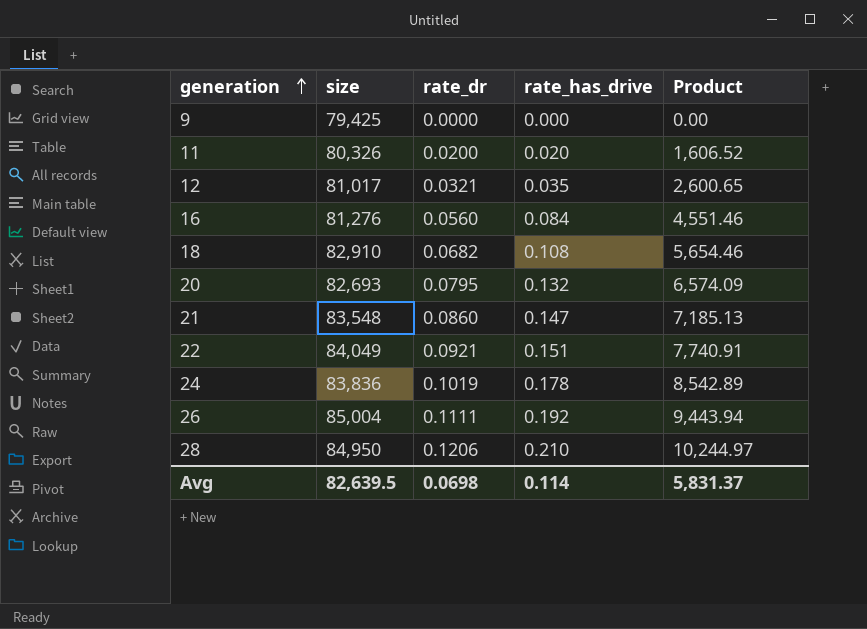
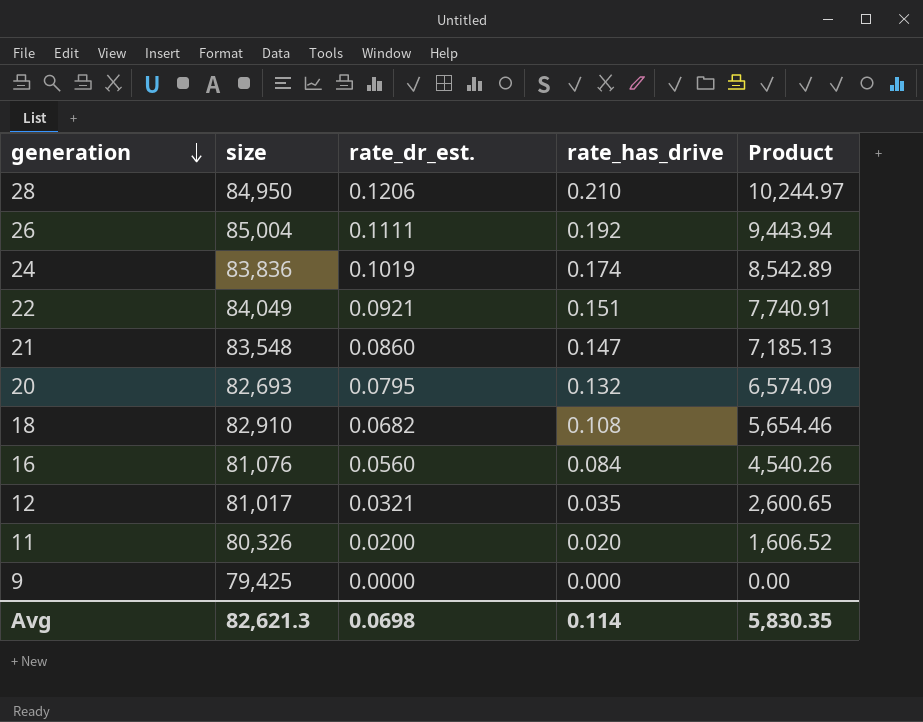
row order: generation ascending -> generation descending
column name: rate_dr -> rate_dr_est.
24 | rate_has_drive: 0.178 -> 0.174
16 | size: 81,276 -> 81,076
16 | Product: 4,551.46 -> 4,540.26
Avg | size: 82,639.5 -> 82,621.3
Avg | Product: 5,831.37 -> 5,830.35

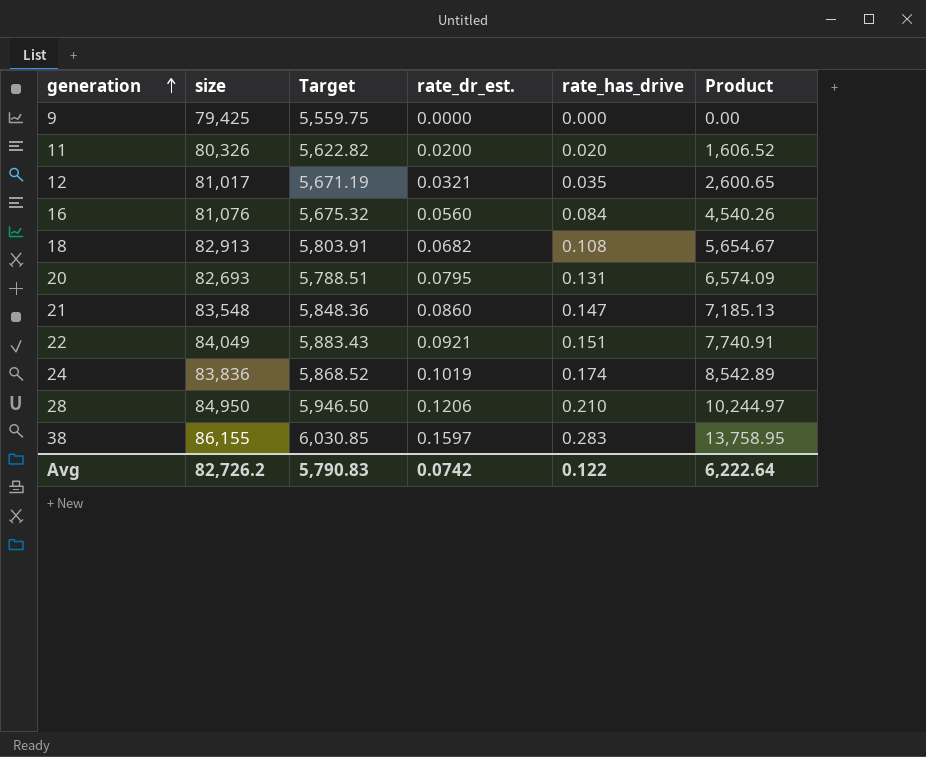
row order: generation descending -> generation ascending
column Target | formula: none -> [size] * 0.07
row 26: 85,004 | 0.1111 | 0.192 | 9,443.94 -> none
18 | size: 82,910 -> 82,913
18 | Product: 5,654.46 -> 5,654.67
20 | rate_has_drive: 0.132 -> 0.131
row 38: none -> 86,155 | 6,030.85 | 0.1597 | 0.283 | 13,758.95
Avg | size: 82,621.3 -> 82,726.2
Avg | rate_dr_est.: 0.0698 -> 0.0742
Avg | rate_has_drive: 0.114 -> 0.122
Avg | Product: 5,830.35 -> 6,222.64

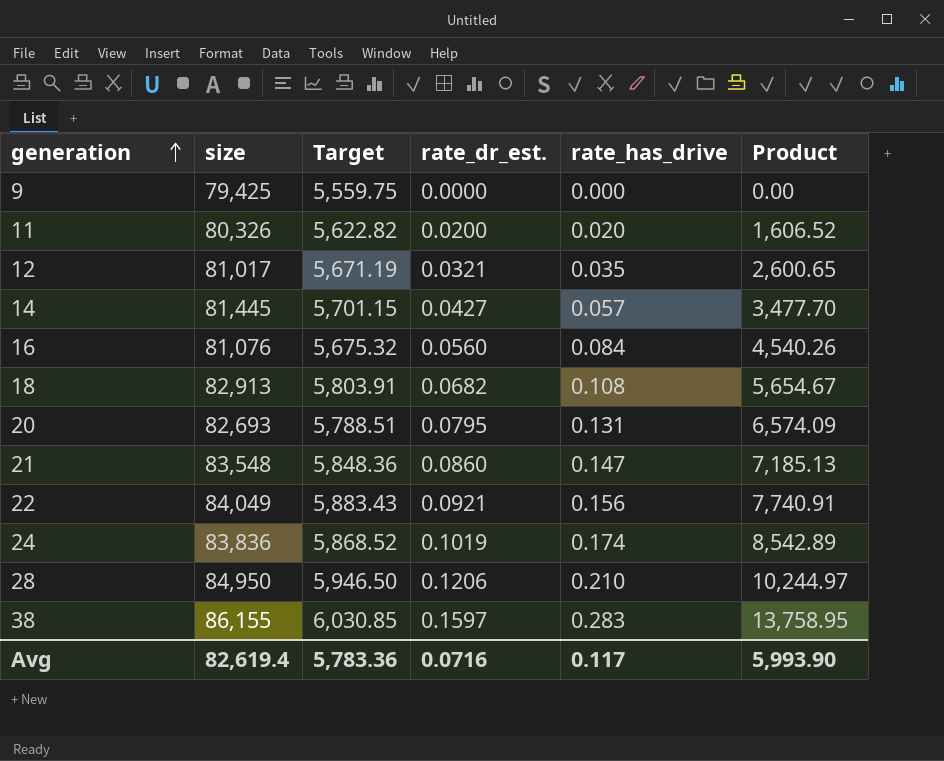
row 14: none -> 81,445 | 5,701.15 | 0.0427 | 0.057 | 3,477.70
22 | rate_has_drive: 0.151 -> 0.156
Avg | size: 82,726.2 -> 82,619.4
Avg | Target: 5,790.83 -> 5,783.36
Avg | rate_dr_est.: 0.0742 -> 0.0716
Avg | rate_has_drive: 0.122 -> 0.117
Avg | Product: 6,222.64 -> 5,993.90

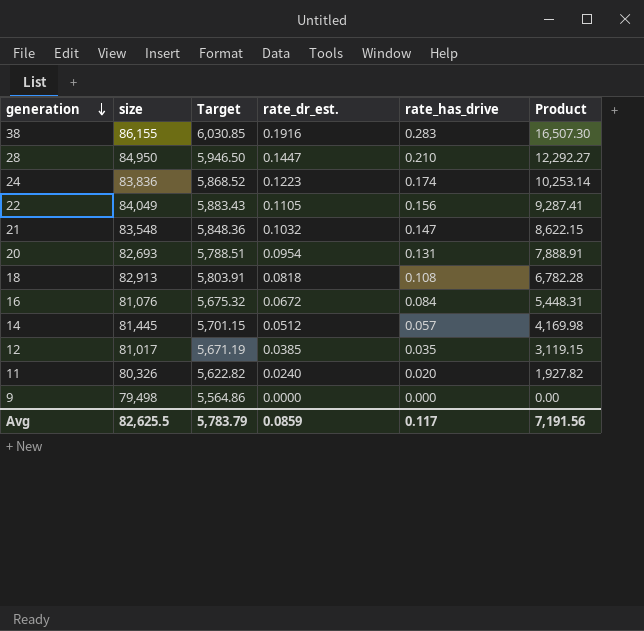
row order: generation ascending -> generation descending
38 | rate_dr_est.: 0.1597 -> 0.1916
38 | Product: 13,758.95 -> 16,507.30
28 | rate_dr_est.: 0.1206 -> 0.1447
28 | Product: 10,244.97 -> 12,292.27
24 | rate_dr_est.: 0.1019 -> 0.1223
24 | Product: 8,542.89 -> 10,253.14
22 | rate_dr_est.: 0.0921 -> 0.1105
22 | Product: 7,740.91 -> 9,287.41
21 | rate_dr_est.: 0.0860 -> 0.1032
21 | Product: 7,185.13 -> 8,622.15
20 | rate_dr_est.: 0.0795 -> 0.0954
20 | Product: 6,574.09 -> 7,888.91
18 | rate_dr_est.: 0.0682 -> 0.0818
18 | Product: 5,654.67 -> 6,782.28
16 | rate_dr_est.: 0.0560 -> 0.0672
16 | Product: 4,540.26 -> 5,448.31
14 | rate_dr_est.: 0.0427 -> 0.0512
14 | Product: 3,477.70 -> 4,169.98
12 | rate_dr_est.: 0.0321 -> 0.0385
12 | Product: 2,600.65 -> 3,119.15
11 | rate_dr_est.: 0.0200 -> 0.0240
11 | Product: 1,606.52 -> 1,927.82
9 | size: 79,425 -> 79,498
9 | Target: 5,559.75 -> 5,564.86
Avg | size: 82,619.4 -> 82,625.5
Avg | Target: 5,783.36 -> 5,783.79
Avg | rate_dr_est.: 0.0716 -> 0.0859
Avg | Product: 5,993.90 -> 7,191.56

